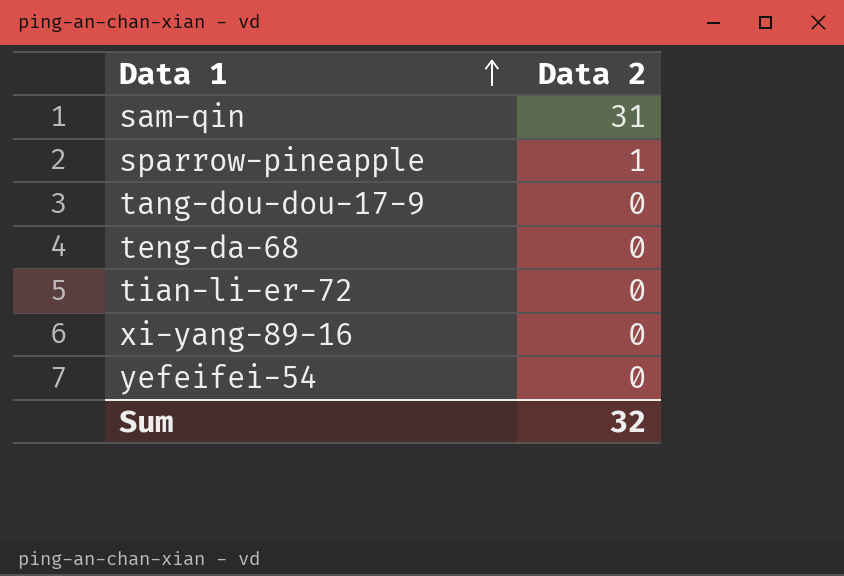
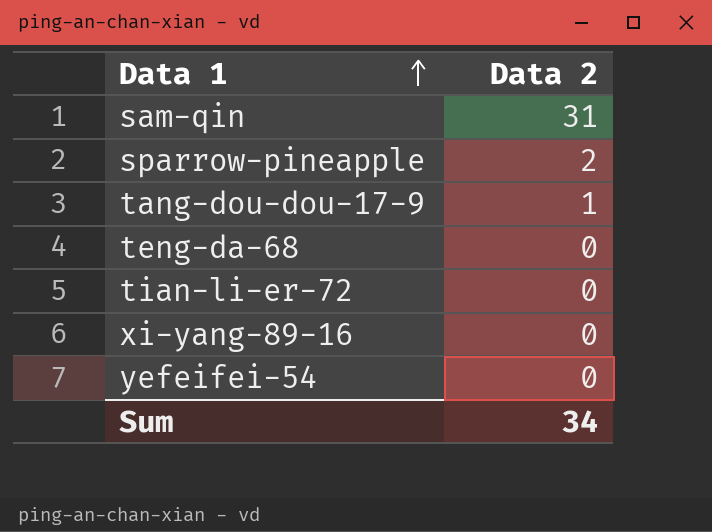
sparrow-pineapple | Data 2: 1 -> 2
tang-dou-dou-17-9 | Data 2: 0 -> 1
Sum | Data 2: 32 -> 34

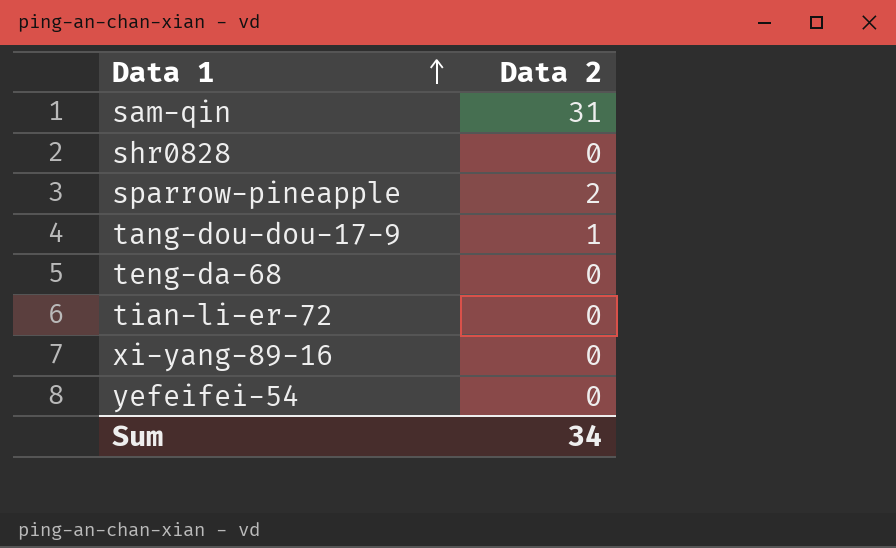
row shr0828: none -> 0

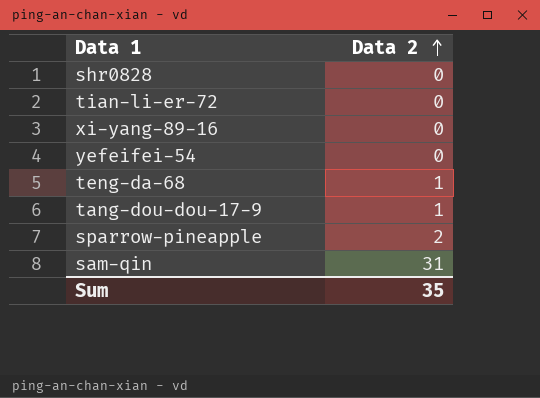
row order: Data 1 ascending -> Data 2 ascending
teng-da-68 | Data 2: 0 -> 1
Sum | Data 2: 34 -> 35

